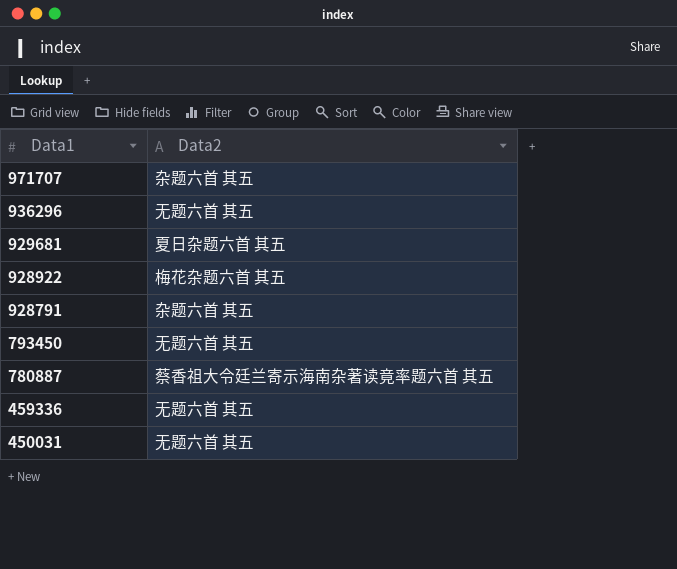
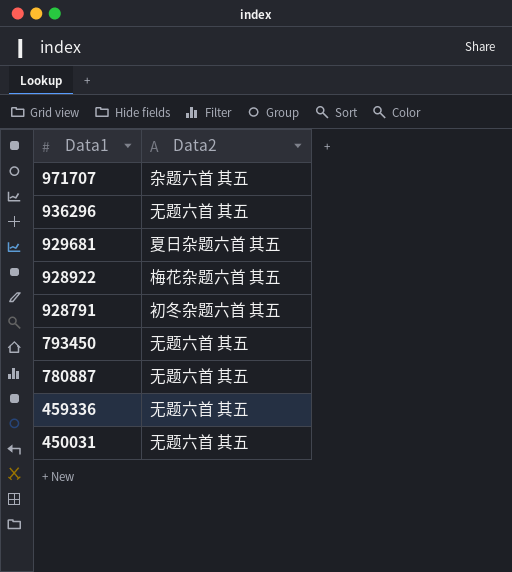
928791 | Data2: 杂题六首 其五 -> 初冬杂题六首 其五
780887 | Data2: 蔡香祖大令廷兰寄示海南杂著读竟率题六首 其五 -> 无题六首 其五

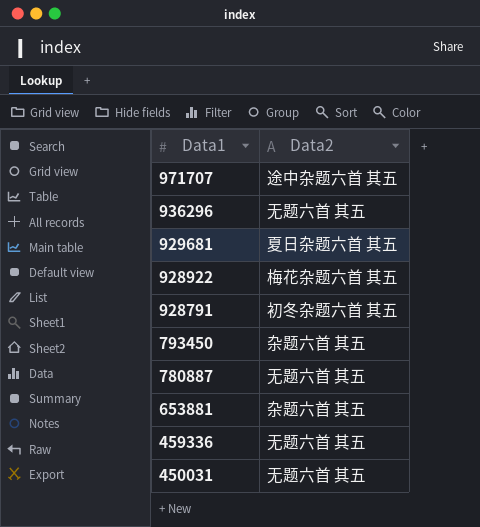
971707 | Data2: 杂题六首 其五 -> 途中杂题六首 其五
793450 | Data2: 无题六首 其五 -> 杂题六首 其五
row 653881: none -> 杂题六首 其五

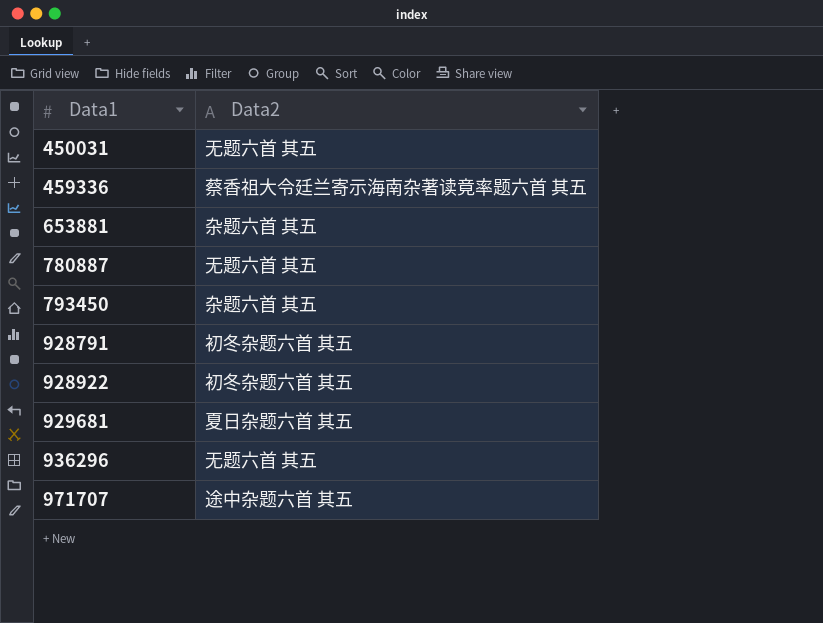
row order: Data1 descending -> Data1 ascending
459336 | Data2: 无题六首 其五 -> 蔡香祖大令廷兰寄示海南杂著读竟率题六首 其五
928922 | Data2: 梅花杂题六首 其五 -> 初冬杂题六首 其五

